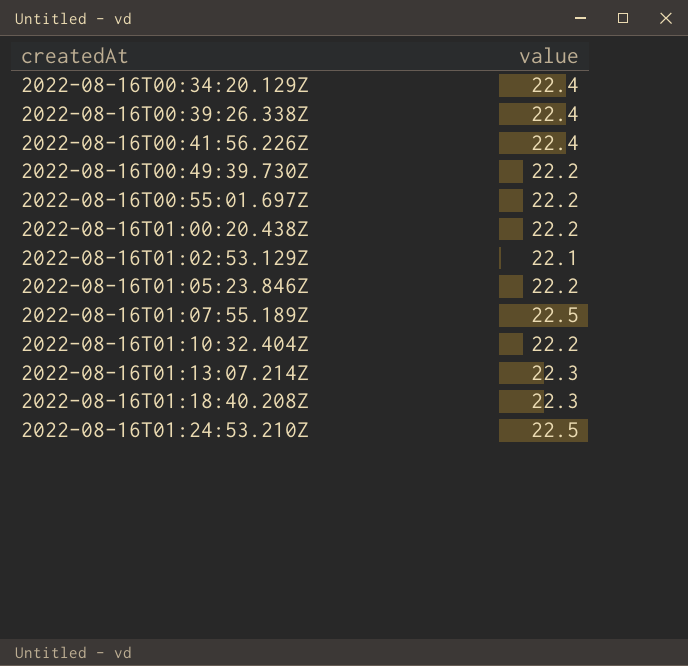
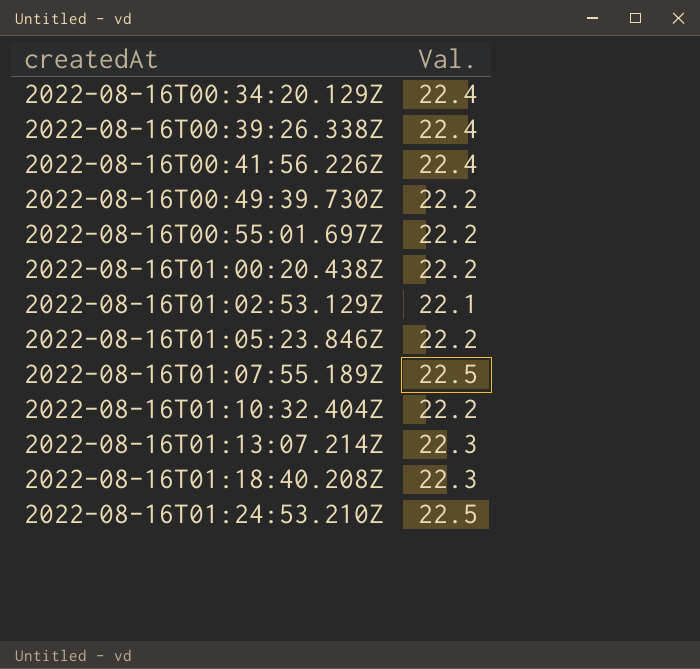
column name: value -> Val.

